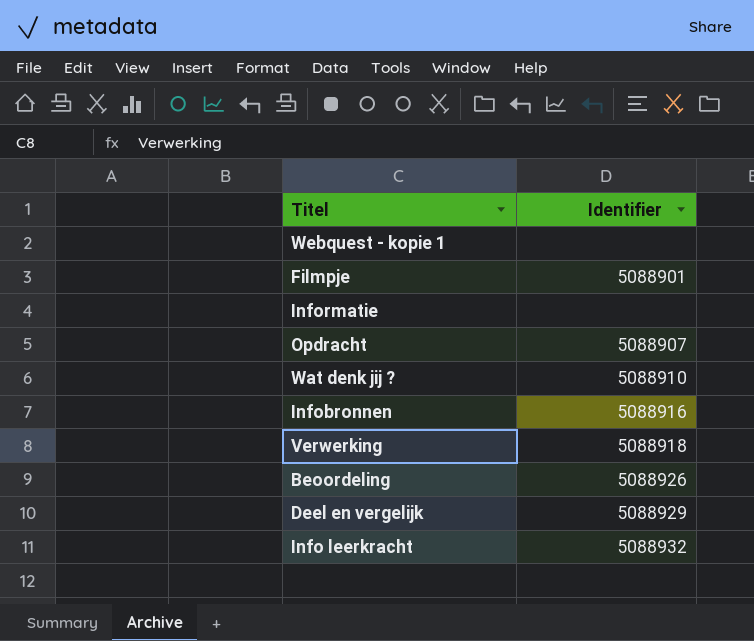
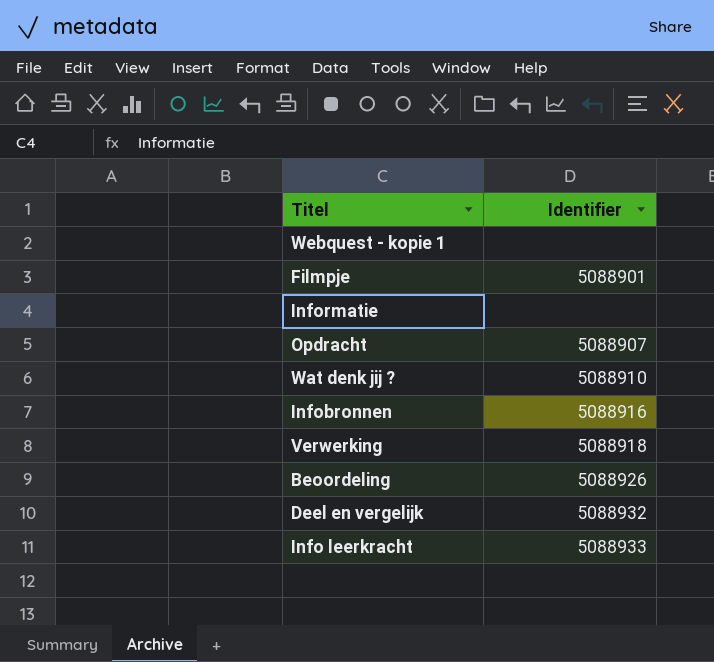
Deel en vergelijk | Identifier: 5088929 -> 5088932
Info leerkracht | Identifier: 5088932 -> 5088933

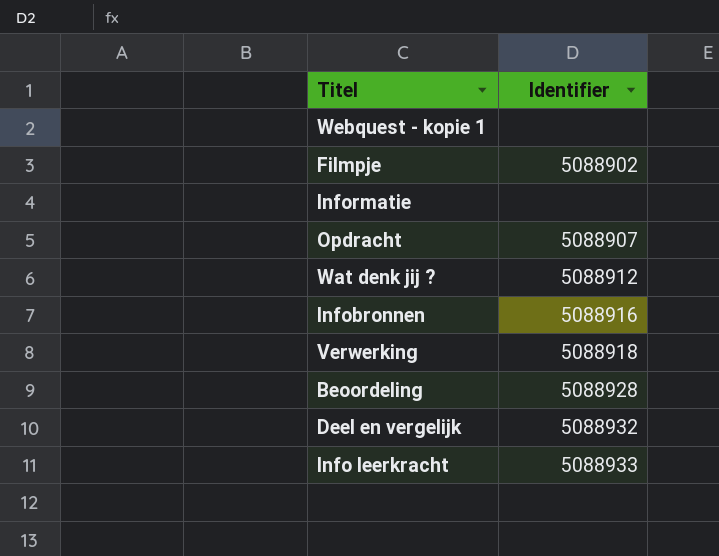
Filmpje | Identifier: 5088901 -> 5088902
Wat denk jij ? | Identifier: 5088910 -> 5088912
Beoordeling | Identifier: 5088926 -> 5088928

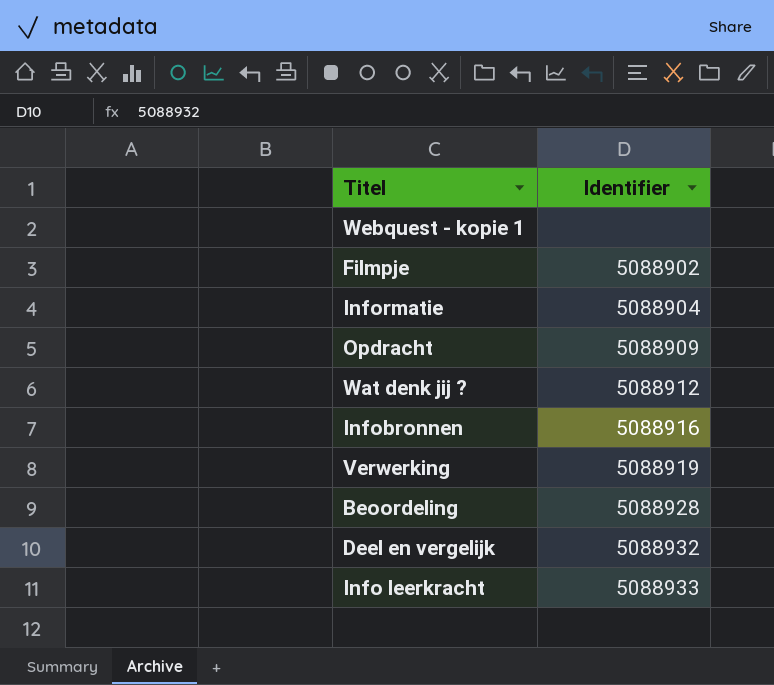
Informatie | Identifier: none -> 5088904
Opdracht | Identifier: 5088907 -> 5088909
Verwerking | Identifier: 5088918 -> 5088919

